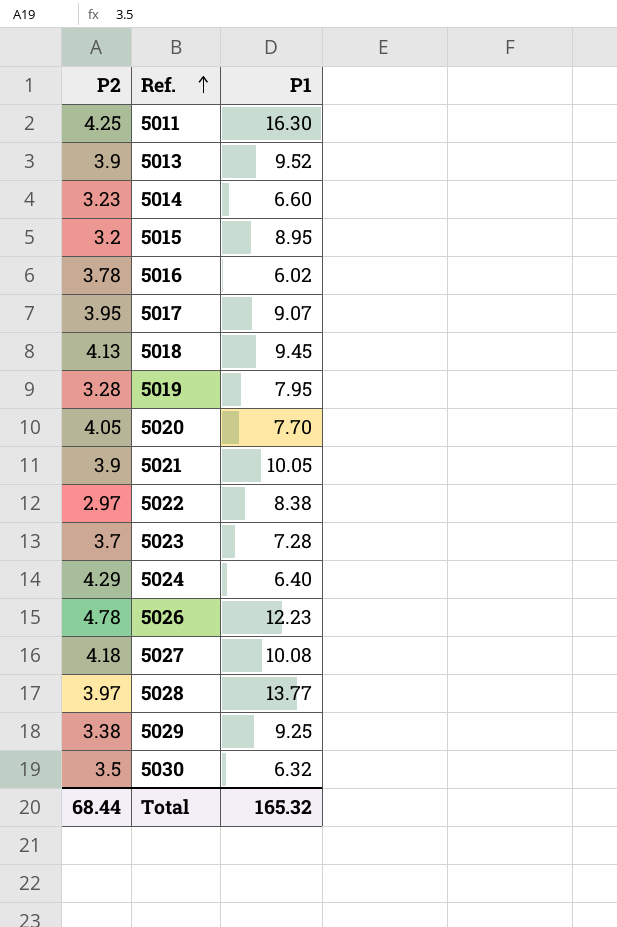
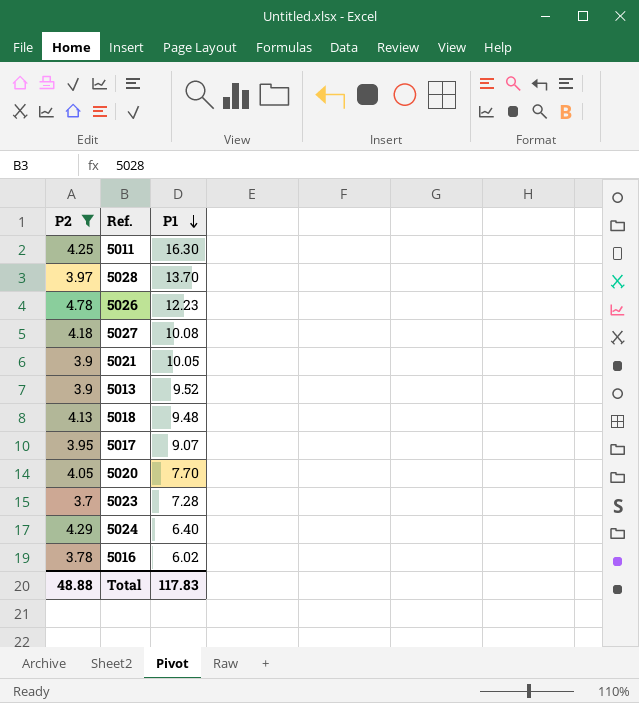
filter: none -> P2 >= 3.7
row order: Ref. ascending -> P1 descending
5028 | P1: 13.77 -> 13.70
5018 | P1: 9.45 -> 9.48
Total | P2: 68.44 -> 48.88
Total | P1: 165.32 -> 117.83

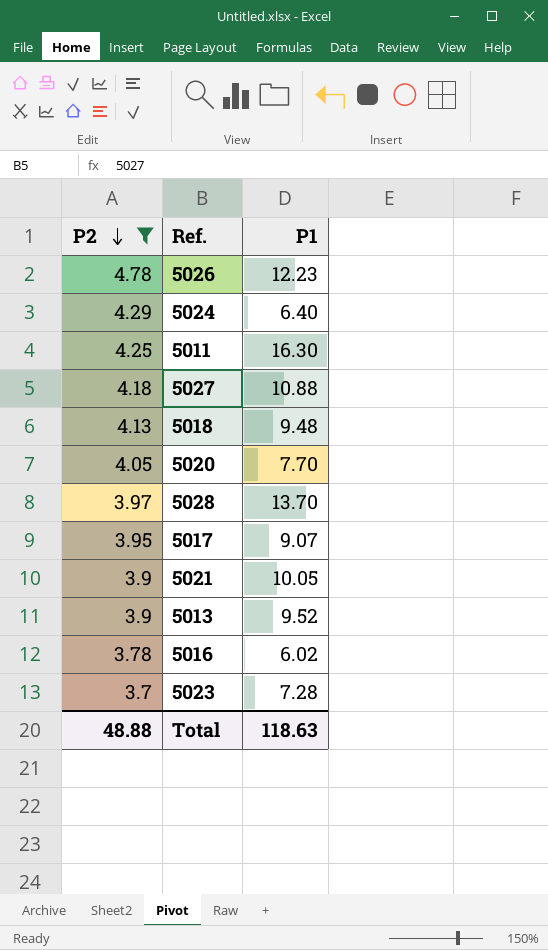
row order: P1 descending -> P2 descending
5027 | P1: 10.08 -> 10.88
Total | P1: 117.83 -> 118.63

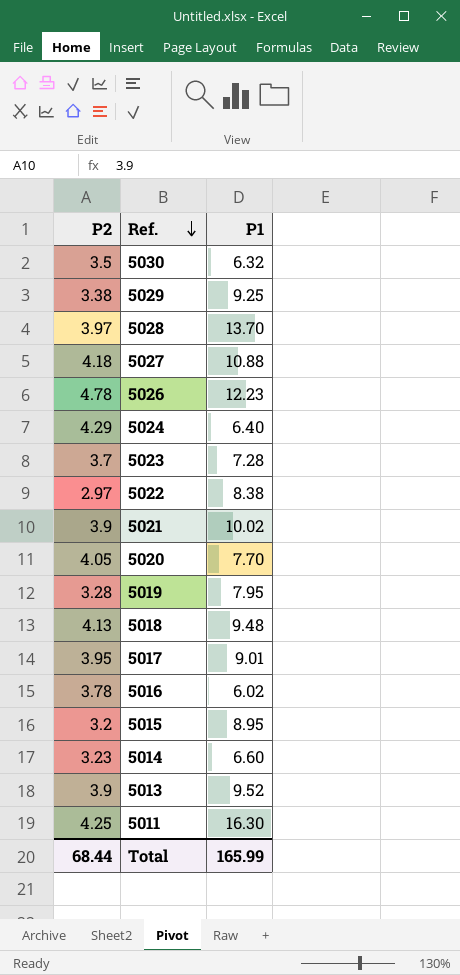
filter: P2 >= 3.7 -> none
row order: P2 descending -> Ref. descending
5021 | P1: 10.05 -> 10.02
5017 | P1: 9.07 -> 9.01
Total | P2: 48.88 -> 68.44
Total | P1: 118.63 -> 165.99

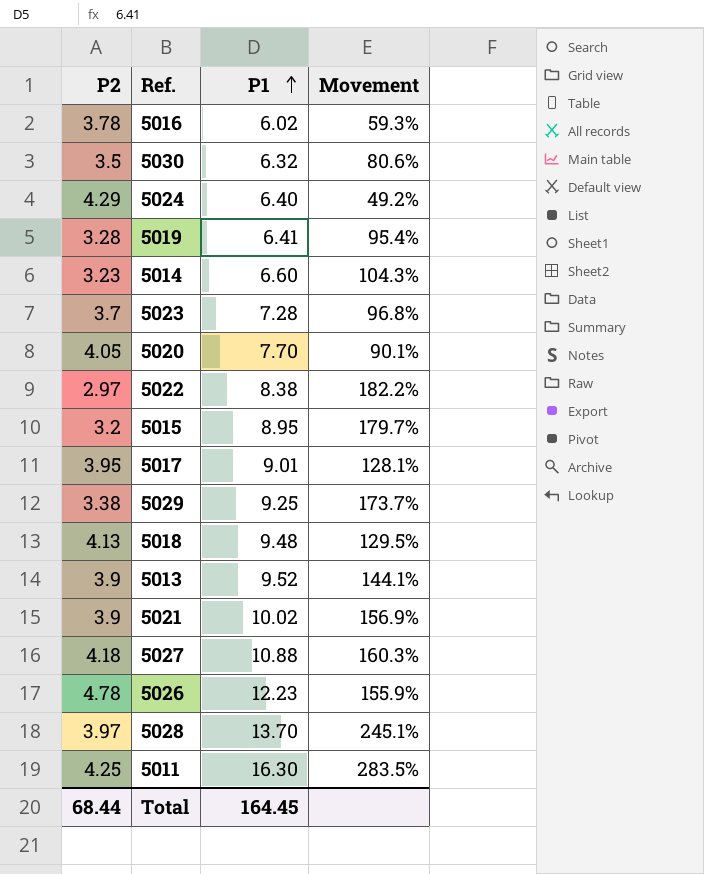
row order: Ref. descending -> P1 ascending
column Movement | formula: none -> ([P1] - [P2]) / [P2]
5019 | P1: 7.95 -> 6.41
Total | P1: 165.99 -> 164.45

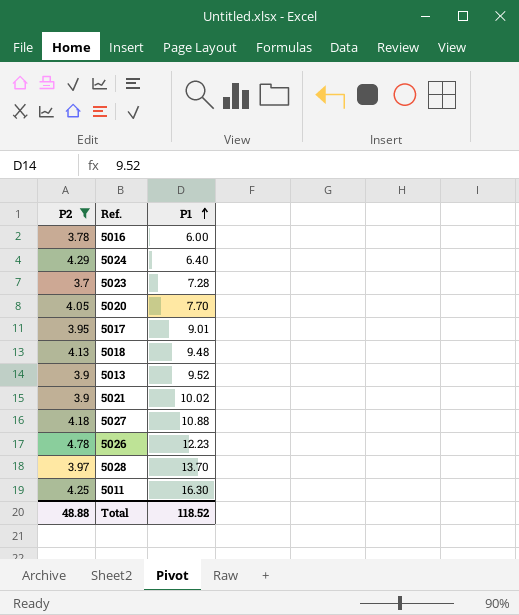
filter: none -> P2 >= 3.7
column Movement | formula: ([P1] - [P2]) / [P2] -> none
5016 | P1: 6.02 -> 6.00
Total | P2: 68.44 -> 48.88
Total | P1: 164.45 -> 118.52

